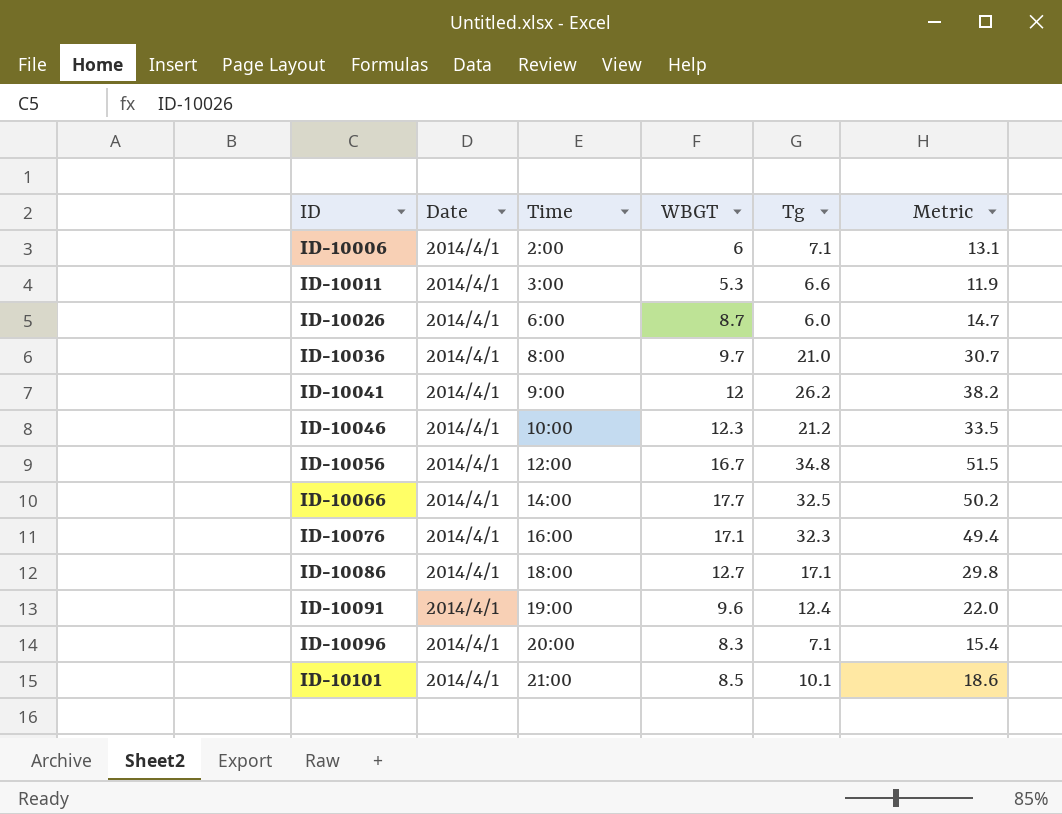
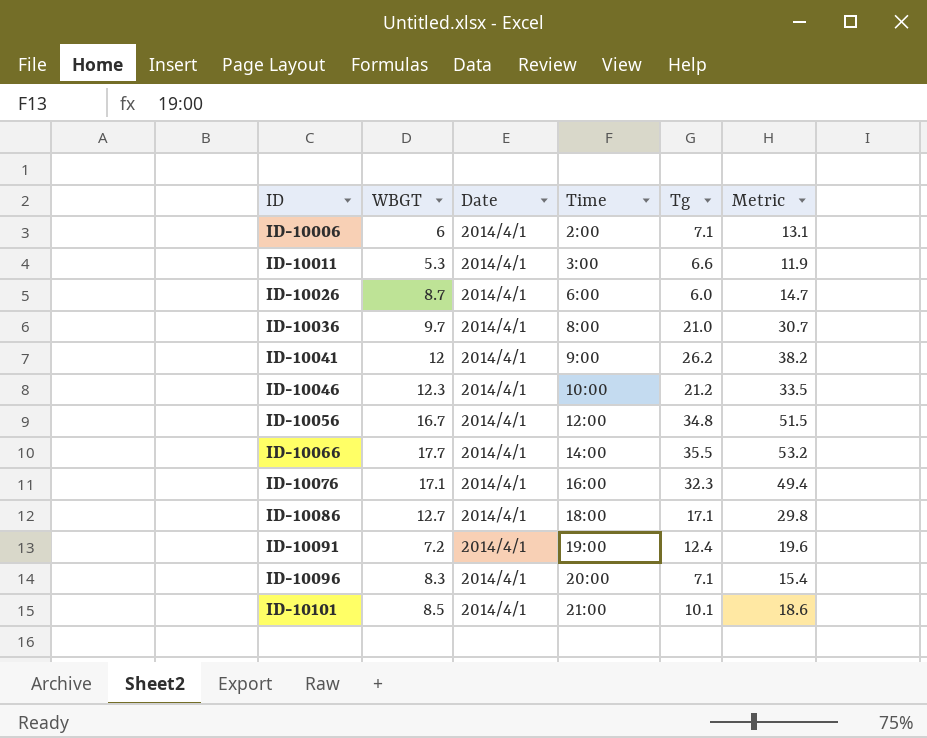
column WBGT | position: 4 -> 2
ID-10066 | Tg: 32.5 -> 35.5
ID-10066 | Metric: 50.2 -> 53.2
ID-10091 | WBGT: 9.6 -> 7.2
ID-10091 | Metric: 22.0 -> 19.6

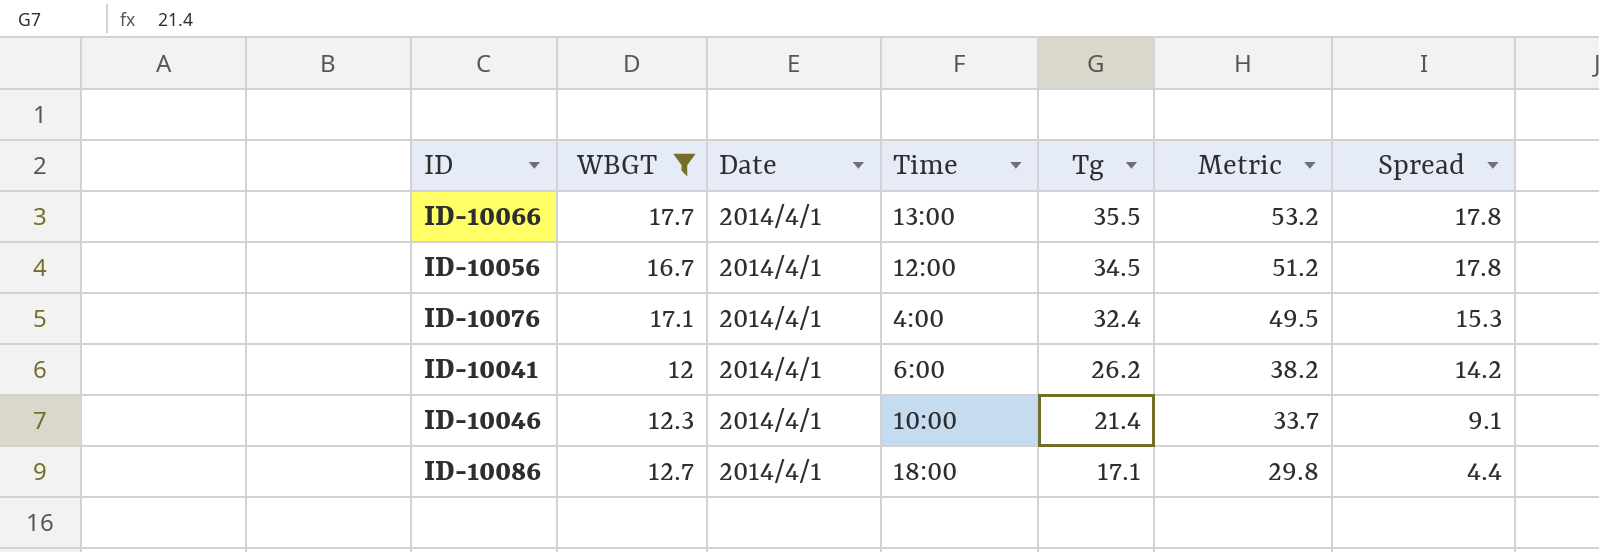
filter: none -> WBGT >= 12
row order: ID ascending -> Tg descending
column Spread | formula: none -> [Tg] - [WBGT]
ID-10066 | Time: 14:00 -> 13:00
ID-10056 | Tg: 34.8 -> 34.5
ID-10056 | Metric: 51.5 -> 51.2
ID-10076 | Time: 16:00 -> 4:00
ID-10076 | Tg: 32.3 -> 32.4
ID-10076 | Metric: 49.4 -> 49.5
ID-10041 | Time: 9:00 -> 6:00
ID-10046 | Tg: 21.2 -> 21.4
ID-10046 | Metric: 33.5 -> 33.7

